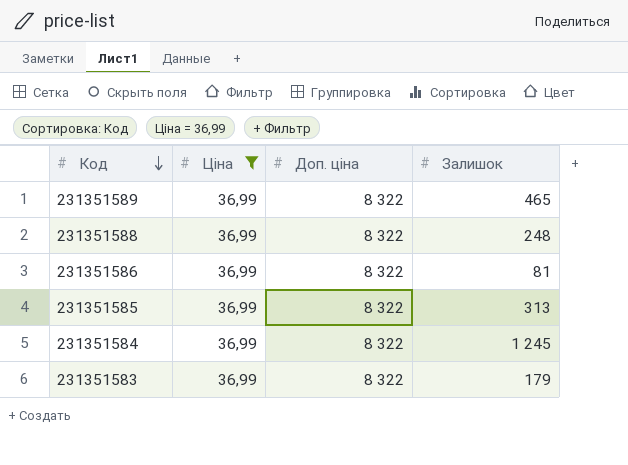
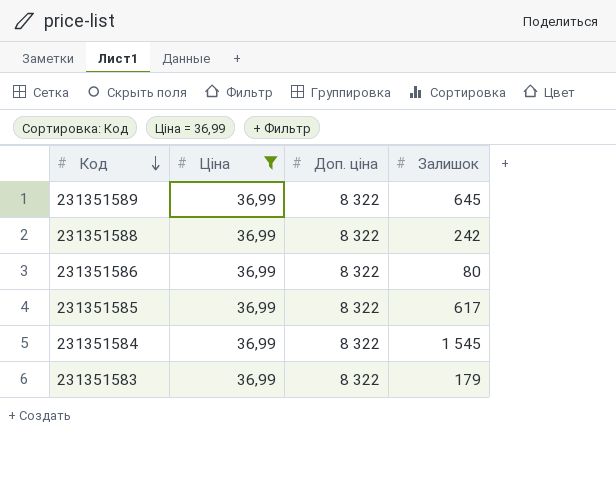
231351589 | Залишок: 465 -> 645
231351588 | Залишок: 248 -> 242
231351586 | Залишок: 81 -> 80
231351585 | Залишок: 313 -> 617
231351584 | Залишок: 1 245 -> 1 545

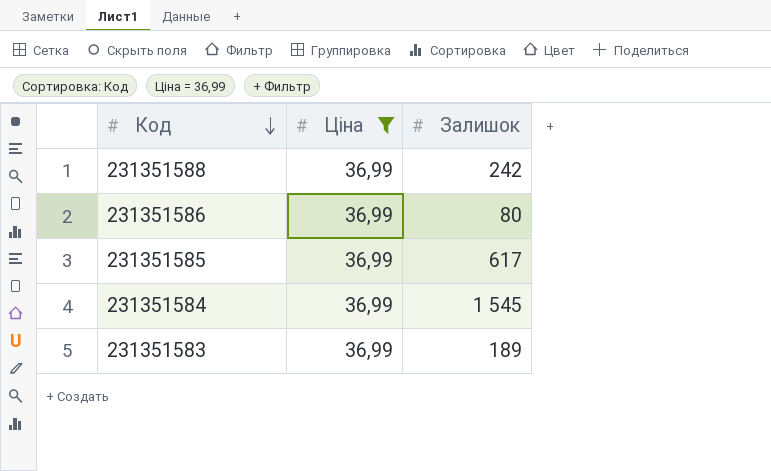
column Доп. ціна | position: 3 -> none
row 231351589: 36,99 | 8 322 | 645 -> none
231351583 | Залишок: 179 -> 189

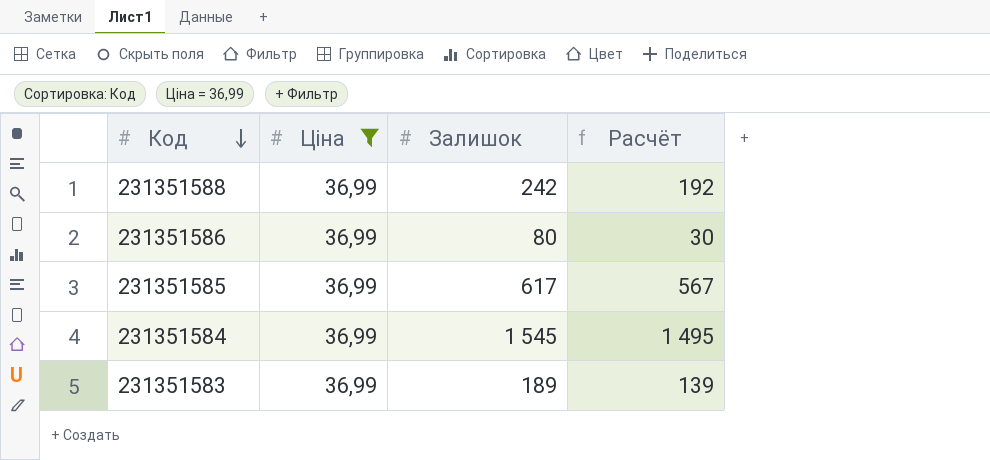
column Расчёт | formula: none -> [Залишок] - 50

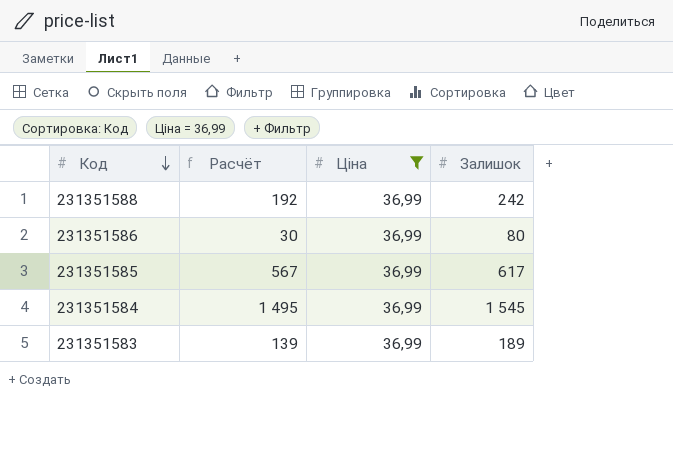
column Расчёт | position: 4 -> 2

